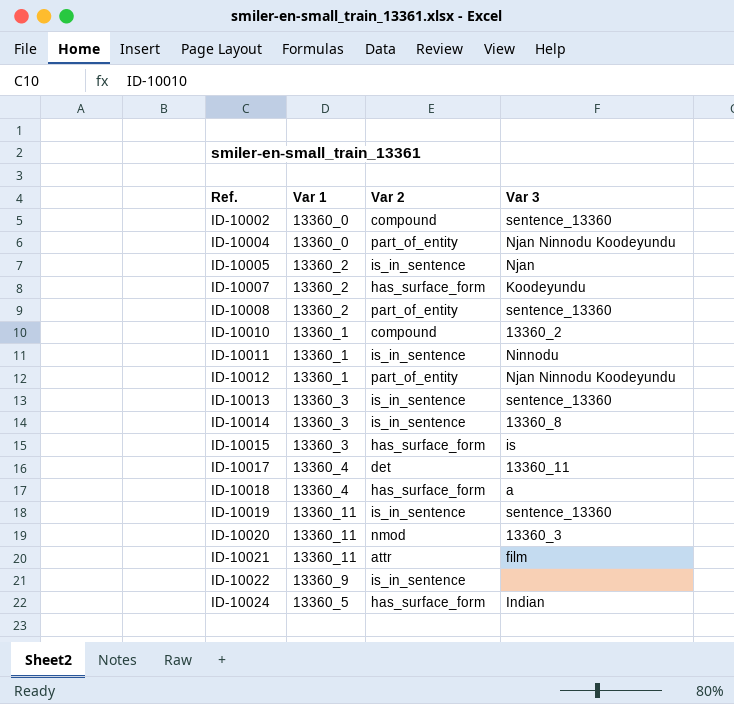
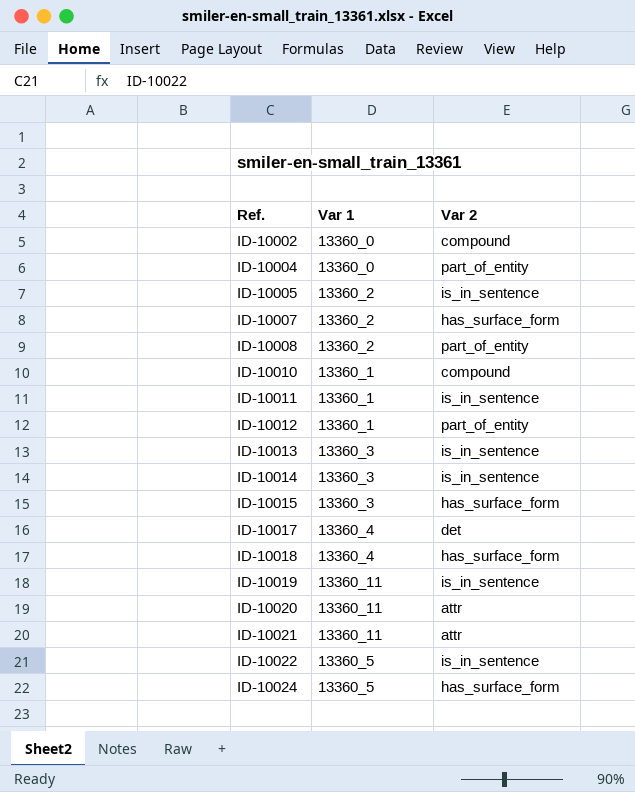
column Var 3 | position: 4 -> none
ID-10020 | Var 2: nmod -> attr
ID-10022 | Var 1: 13360_9 -> 13360_5

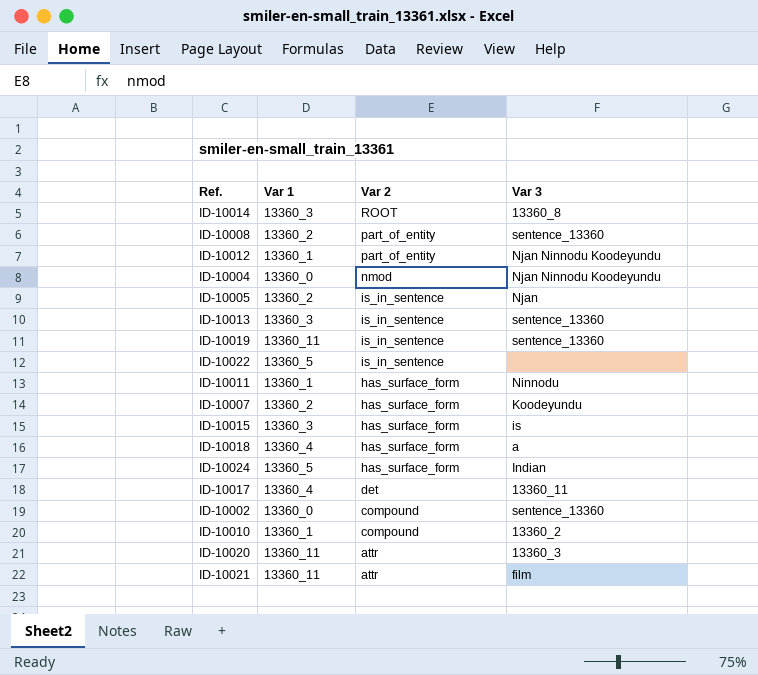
row order: Ref. ascending -> Var 2 descending
column Var 3 | position: none -> 4
ID-10014 | Var 2: is_in_sentence -> ROOT
ID-10004 | Var 2: part_of_entity -> nmod
ID-10011 | Var 2: is_in_sentence -> has_surface_form

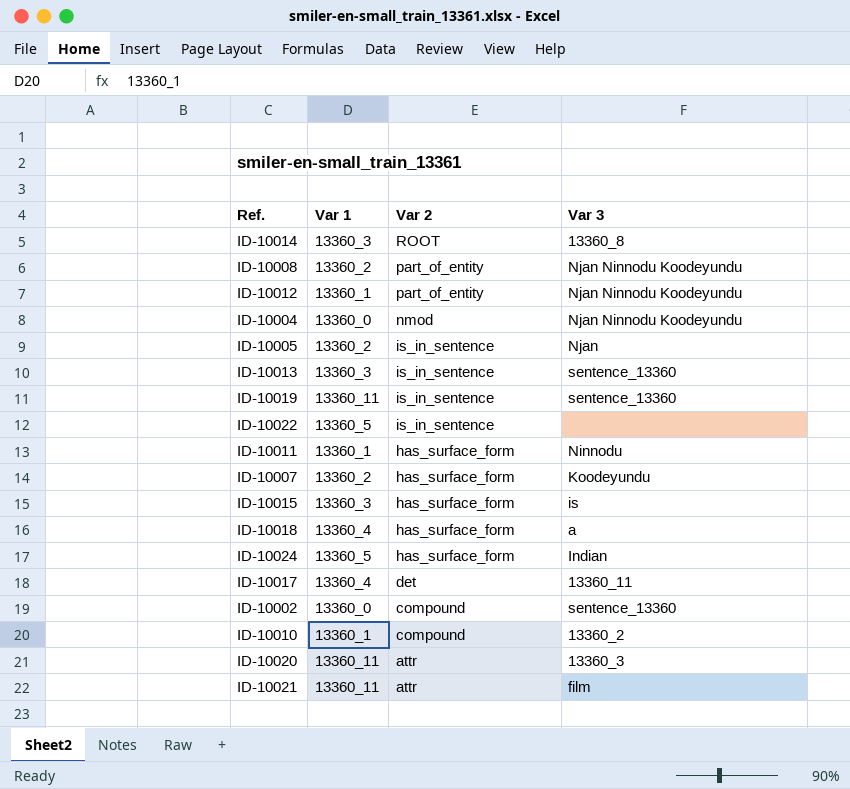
ID-10008 | Var 3: sentence_13360 -> Njan Ninnodu Koodeyundu

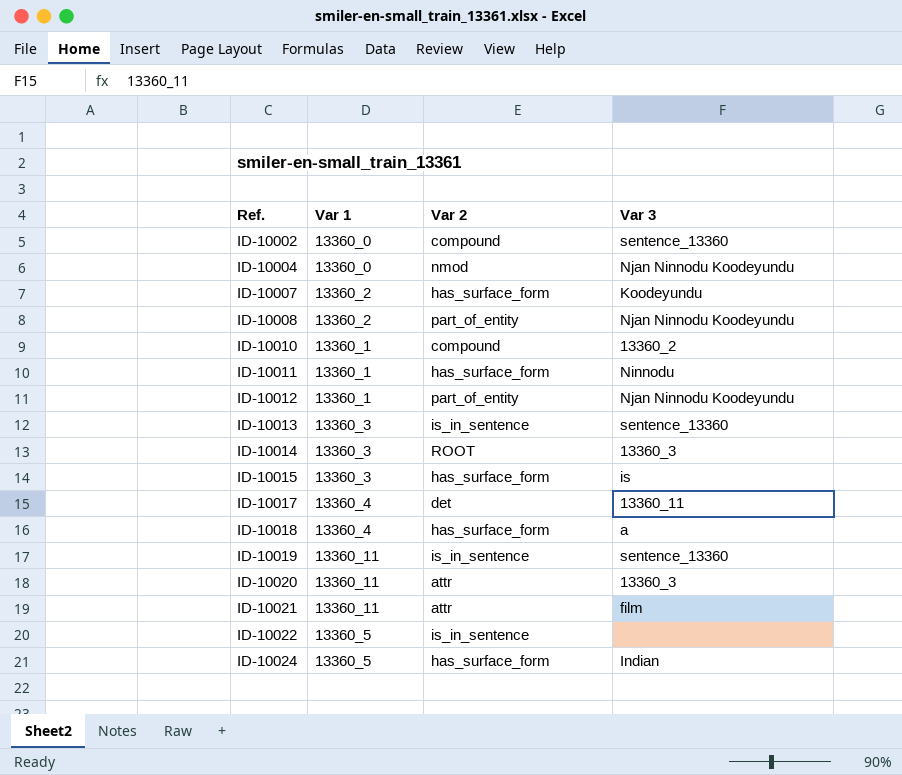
row order: Var 2 descending -> Ref. ascending
row ID-10005: 13360_2 | is_in_sentence | Njan -> none
ID-10014 | Var 3: 13360_8 -> 13360_3

